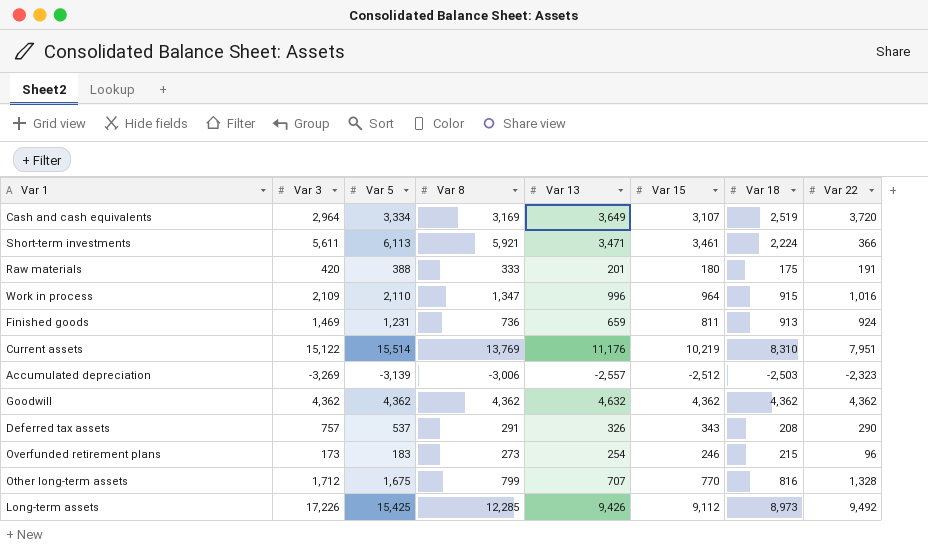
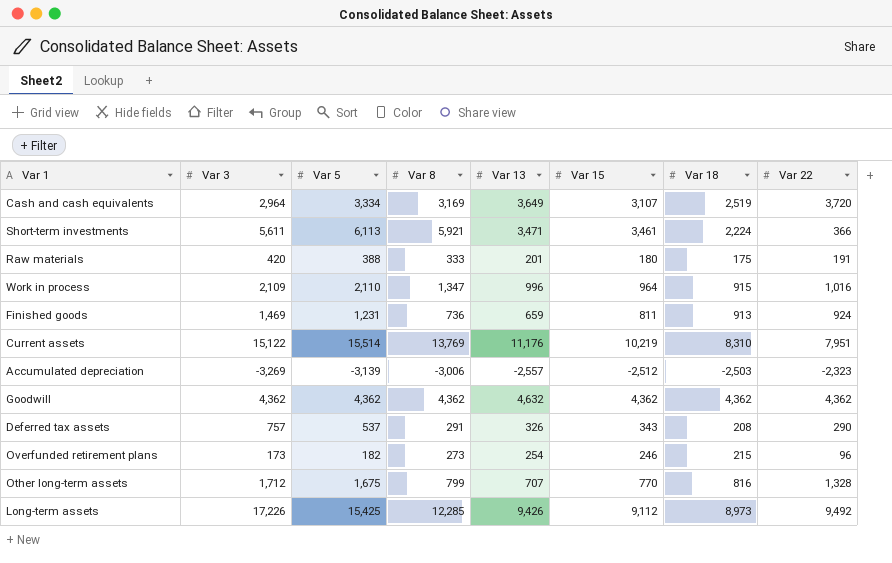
Overfunded retirement plans | Var 5: 183 -> 182

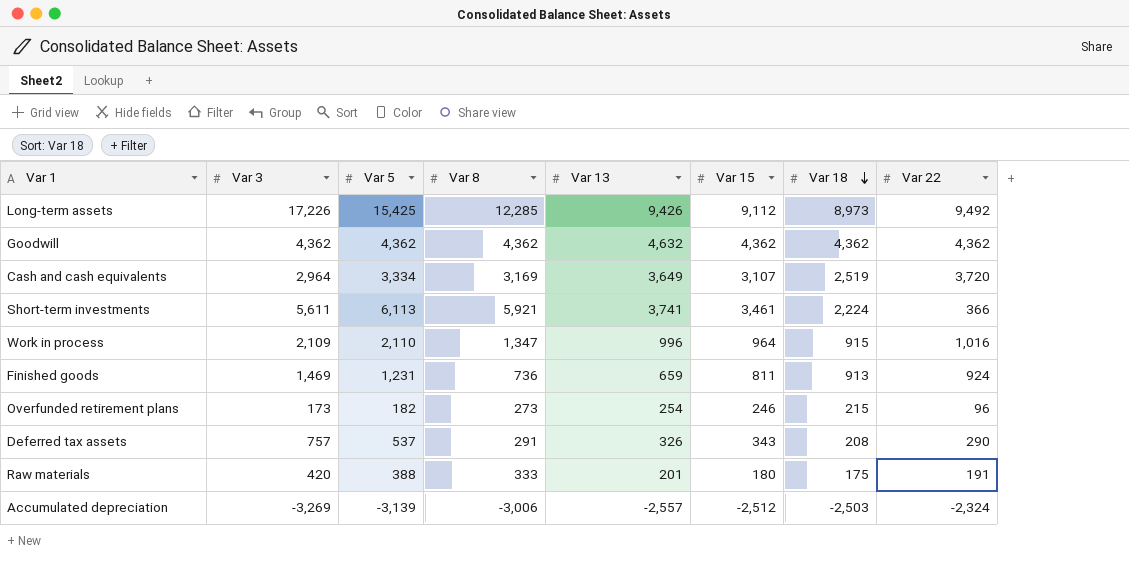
row order: none -> Var 18 descending
row Current assets: 15,122 | 15,514 | 13,769 | 11,176 | 10,219 | 8,310 | 7,951 -> none
row Other long-term assets: 1,712 | 1,675 | 799 | 707 | 770 | 816 | 1,328 -> none
Short-term investments | Var 13: 3,471 -> 3,741
Accumulated depreciation | Var 22: -2,323 -> -2,324

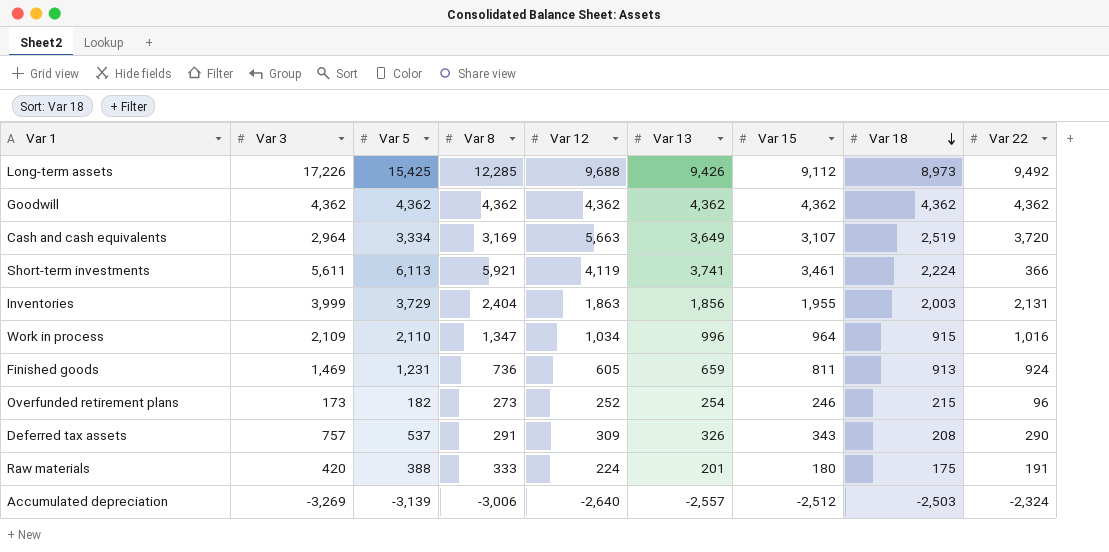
column Var 12 | position: none -> 5
Goodwill | Var 13: 4,632 -> 4,362
row Inventories: none -> 3,999 | 3,729 | 2,404 | 1,863 | 1,856 | 1,955 | 2,003 | 2,131

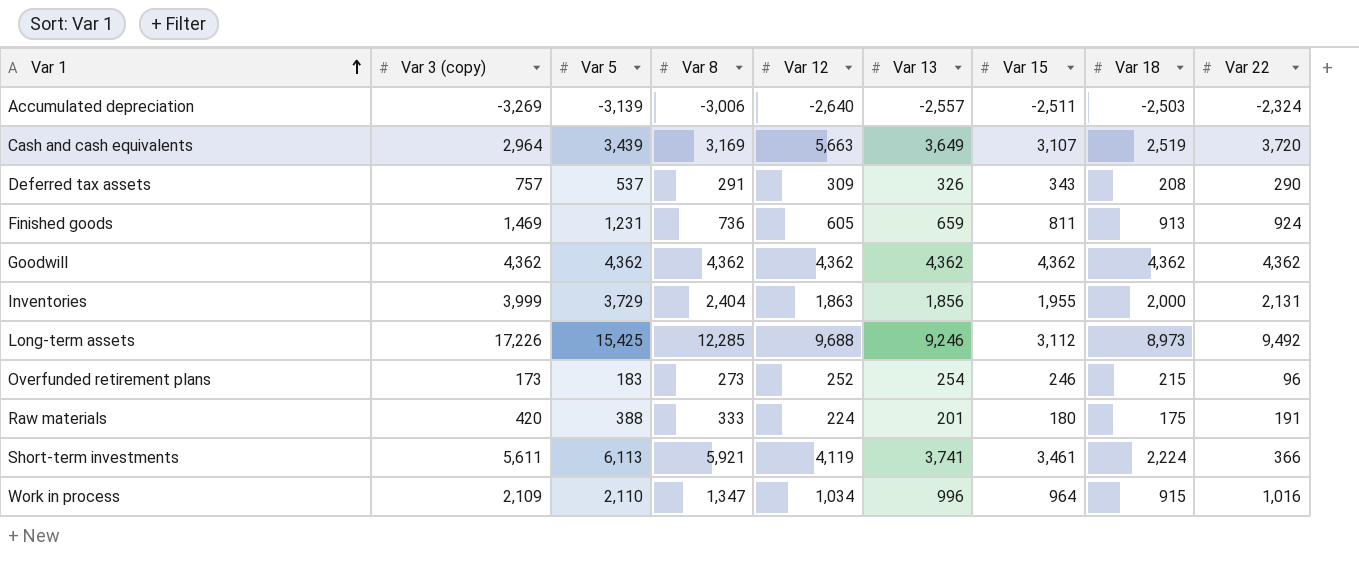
row order: Var 18 descending -> Var 1 ascending
column name: Var 3 -> Var 3 (copy)
Accumulated depreciation | Var 15: -2,512 -> -2,511
Cash and cash equivalents | Var 5: 3,334 -> 3,439
Inventories | Var 18: 2,003 -> 2,000
Long-term assets | Var 13: 9,426 -> 9,246
Long-term assets | Var 15: 9,112 -> 3,112
Overfunded retirement plans | Var 5: 182 -> 183

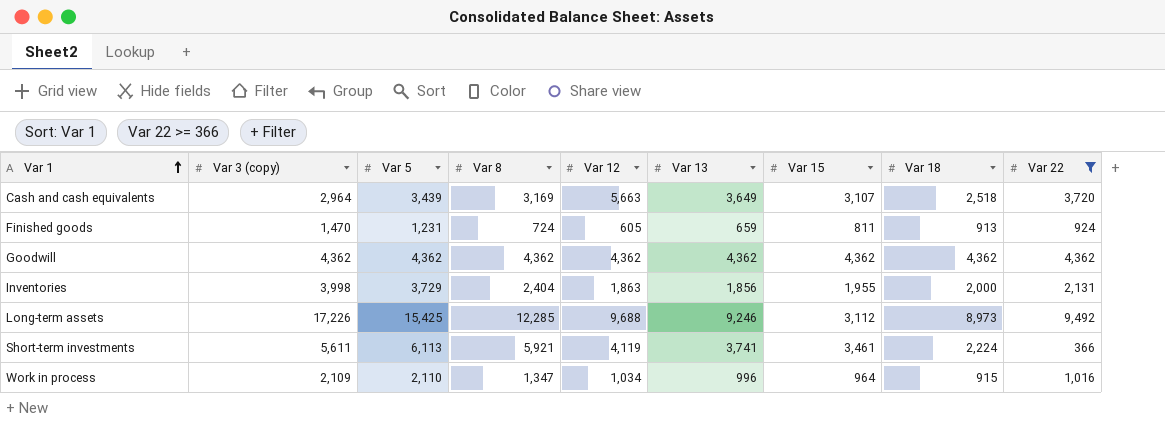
filter: none -> Var 22 >= 366
Cash and cash equivalents | Var 18: 2,519 -> 2,518
Finished goods | Var 3 (copy): 1,469 -> 1,470
Finished goods | Var 8: 736 -> 724
Inventories | Var 3 (copy): 3,999 -> 3,998

